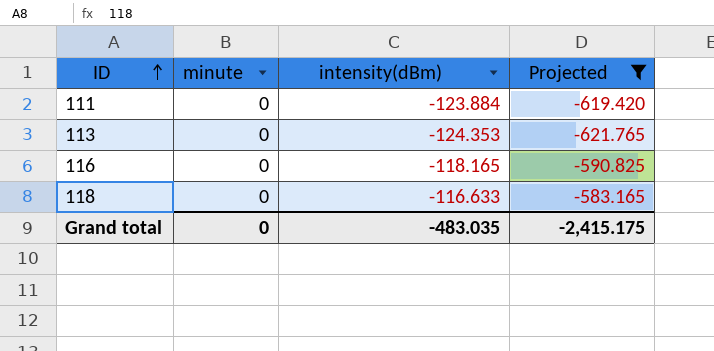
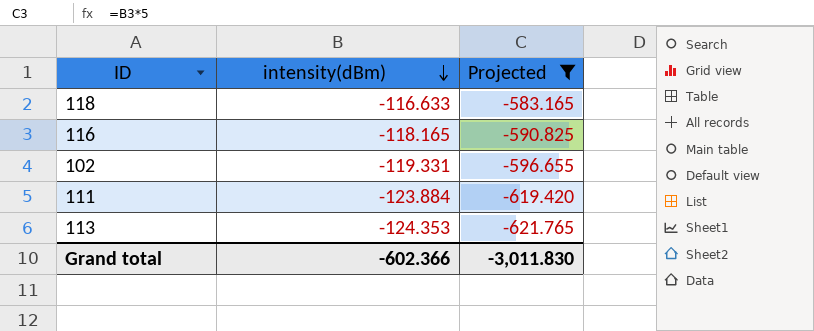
row order: ID ascending -> intensity(dBm) descending
column minute | position: 2 -> none
row 102: none -> -119.331 | -596.655
Grand total | intensity(dBm): -483.035 -> -602.366
Grand total | Projected: -2,415.175 -> -3,011.830

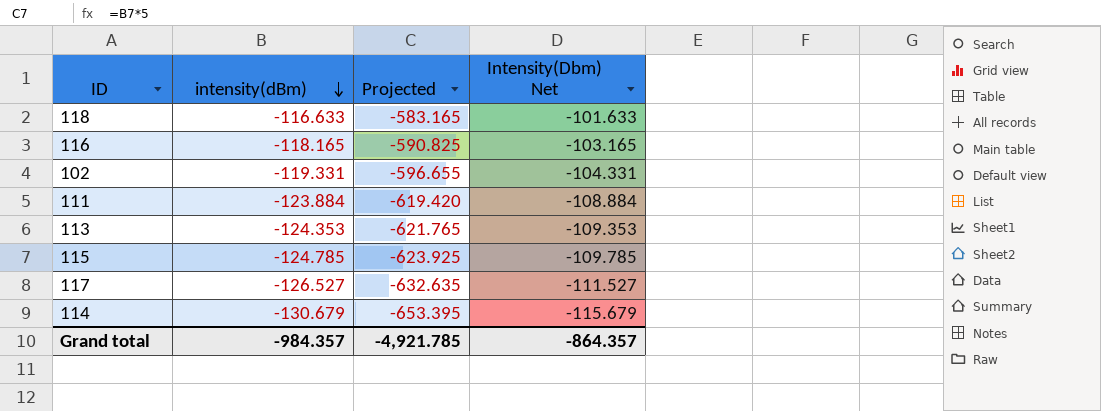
filter: Projected >= -621.765 -> none
column Intensity(Dbm) Net | formula: none -> [intensity(dBm)] + 15
Grand total | intensity(dBm): -602.366 -> -984.357
Grand total | Projected: -3,011.830 -> -4,921.785

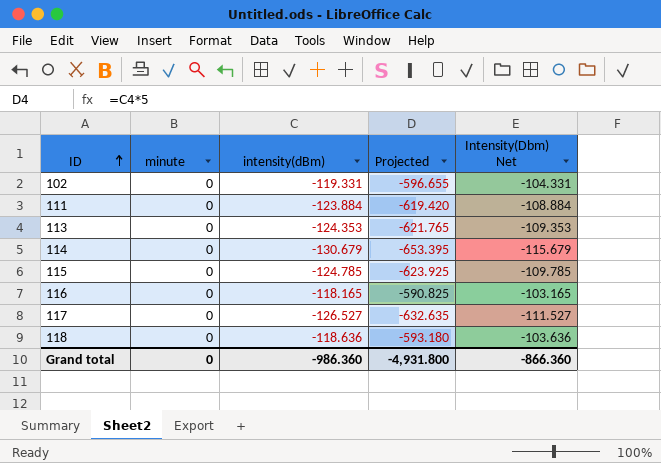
row order: intensity(dBm) descending -> ID ascending
column minute | position: none -> 2
118 | intensity(dBm): -116.633 -> -118.636
118 | Projected: -583.165 -> -593.180
118 | Intensity(Dbm) Net: -101.633 -> -103.636
Grand total | intensity(dBm): -984.357 -> -986.360
Grand total | Projected: -4,921.785 -> -4,931.800
Grand total | Intensity(Dbm) Net: -864.357 -> -866.360

